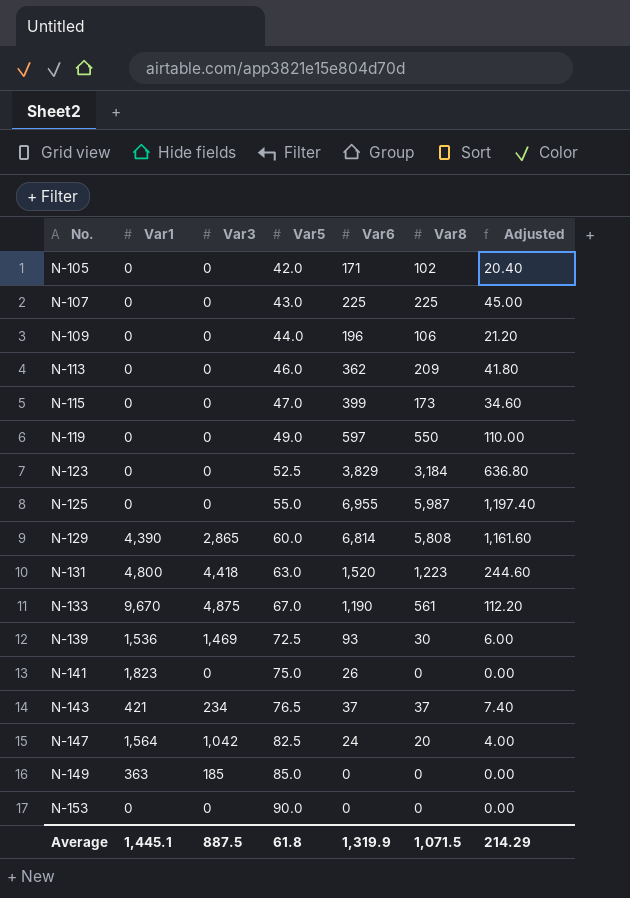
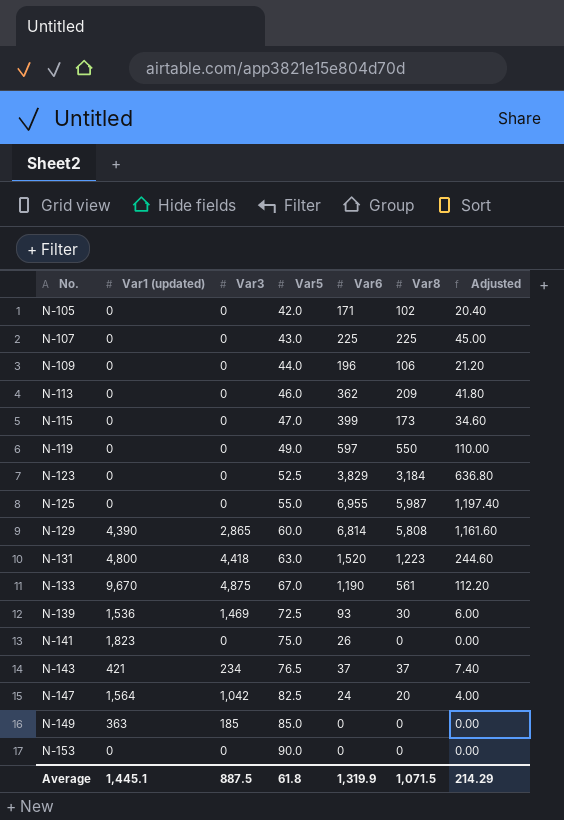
column name: Var1 -> Var1 (updated)

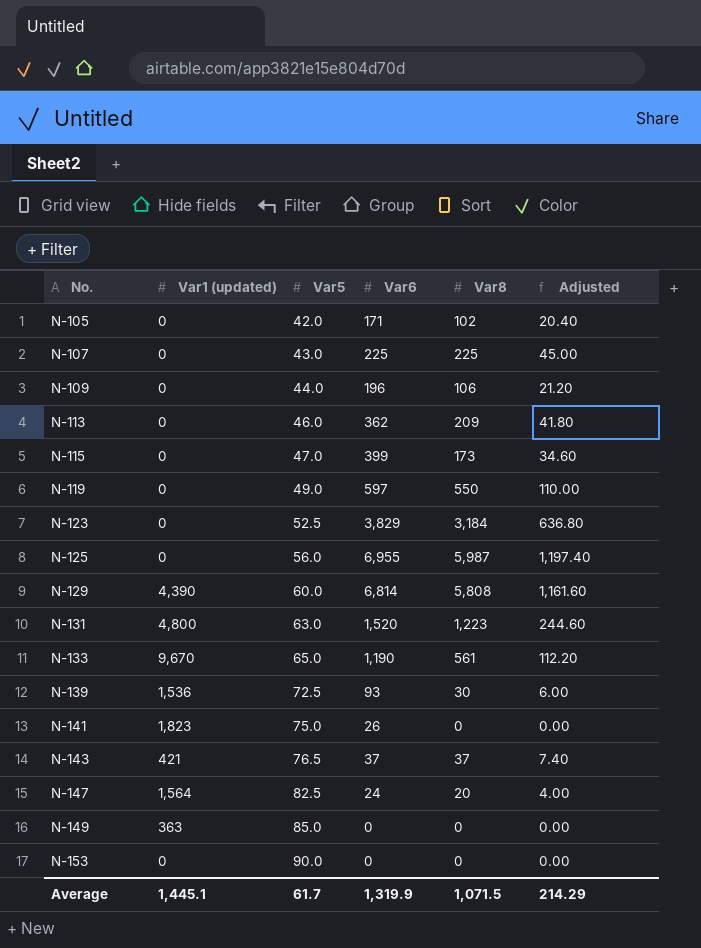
column Var3 | position: 3 -> none
N-125 | Var5: 55.0 -> 56.0
N-133 | Var5: 67.0 -> 65.0
Average | Var5: 61.8 -> 61.7

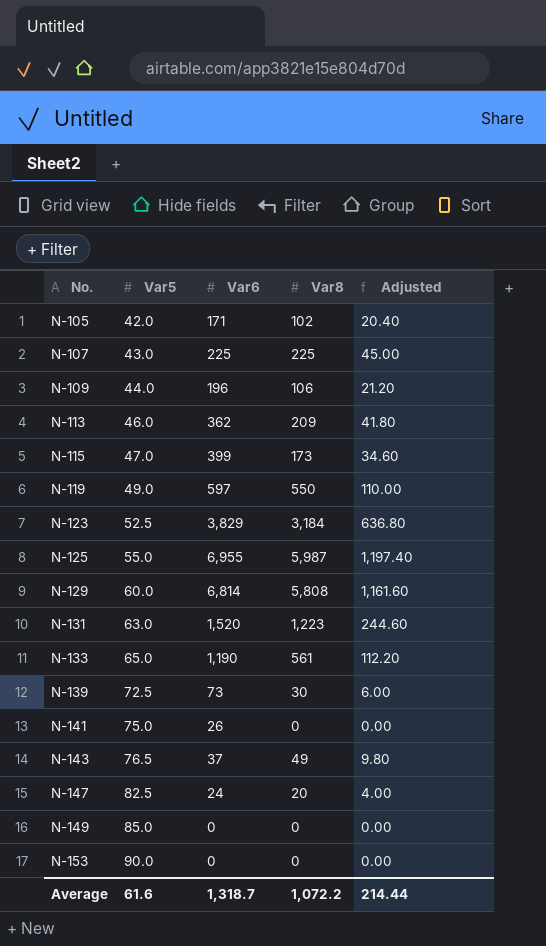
column Var1 (updated) | position: 2 -> none
N-125 | Var5: 56.0 -> 55.0
N-139 | Var6: 93 -> 73
N-143 | Var8: 37 -> 49
N-143 | Adjusted: 7.40 -> 9.80
Average | Var5: 61.7 -> 61.6
Average | Var6: 1,319.9 -> 1,318.7
Average | Var8: 1,071.5 -> 1,072.2
Average | Adjusted: 214.29 -> 214.44

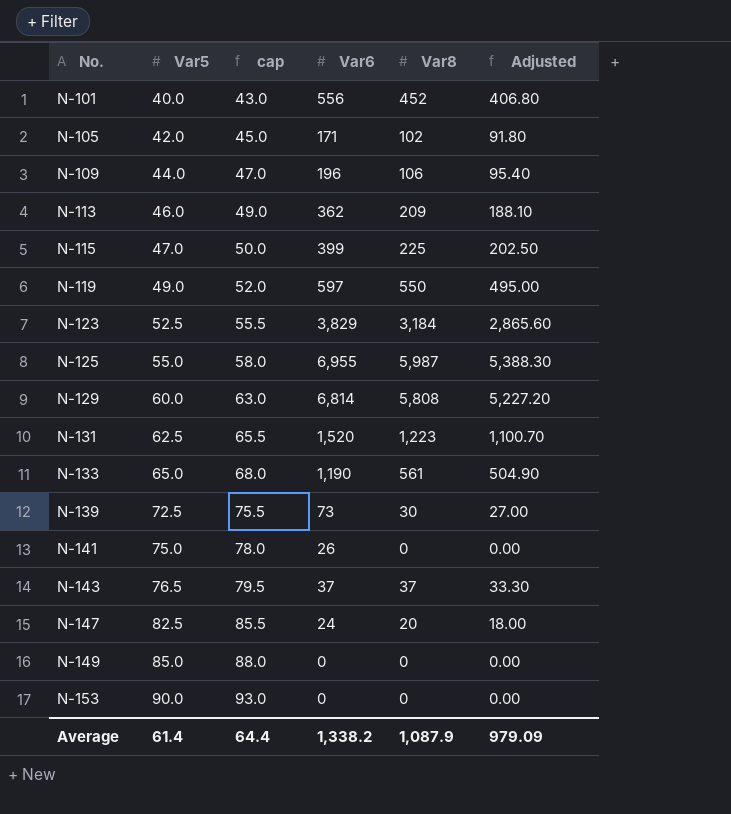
column cap | formula: none -> [Var5] + 3
column Adjusted | formula: [Var8] * 0.2 -> [Var8] * 0.9
row N-107: 43.0 | 225 | 225 | 45.00 -> none
row N-101: none -> 40.0 | 43.0 | 556 | 452 | 406.80
N-115 | Var8: 173 -> 225
N-131 | Var5: 63.0 -> 62.5
N-143 | Var8: 49 -> 37
Average | Var5: 61.6 -> 61.4
Average | Var6: 1,318.7 -> 1,338.2
Average | Var8: 1,072.2 -> 1,087.9
Average | Adjusted: 214.44 -> 979.09

